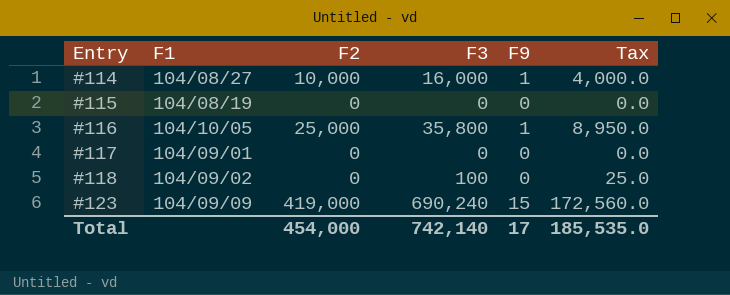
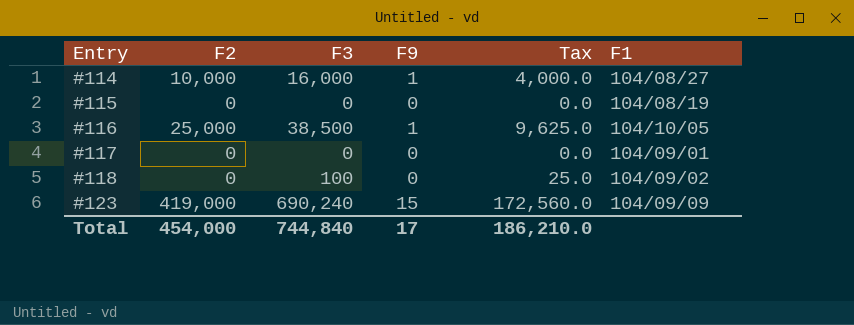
column F1 | position: 2 -> 6
#116 | F3: 35,800 -> 38,500
#116 | Tax: 8,950.0 -> 9,625.0
Total | F3: 742,140 -> 744,840
Total | Tax: 185,535.0 -> 186,210.0

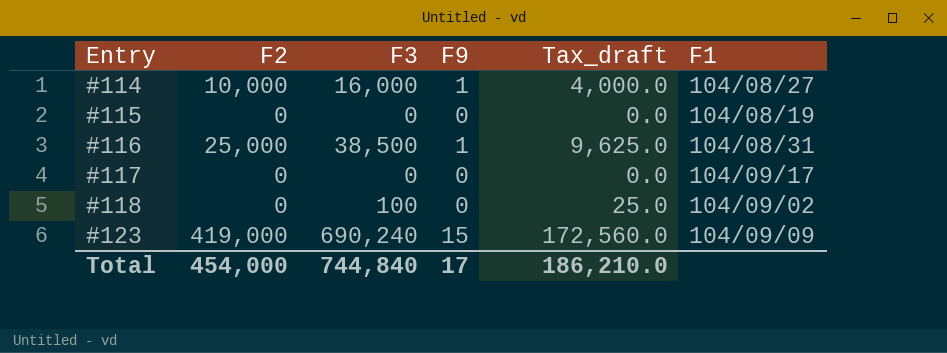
column name: Tax -> Tax_draft
#116 | F1: 104/10/05 -> 104/08/31
#117 | F1: 104/09/01 -> 104/09/17

